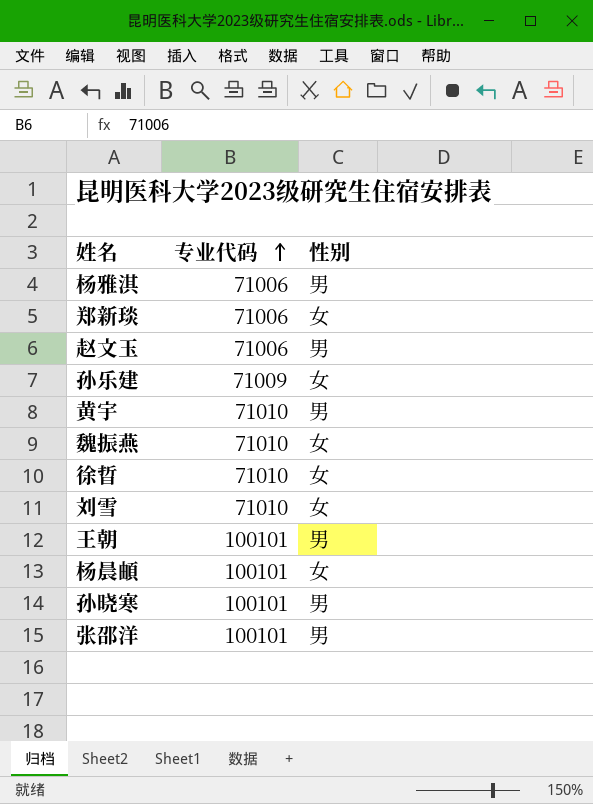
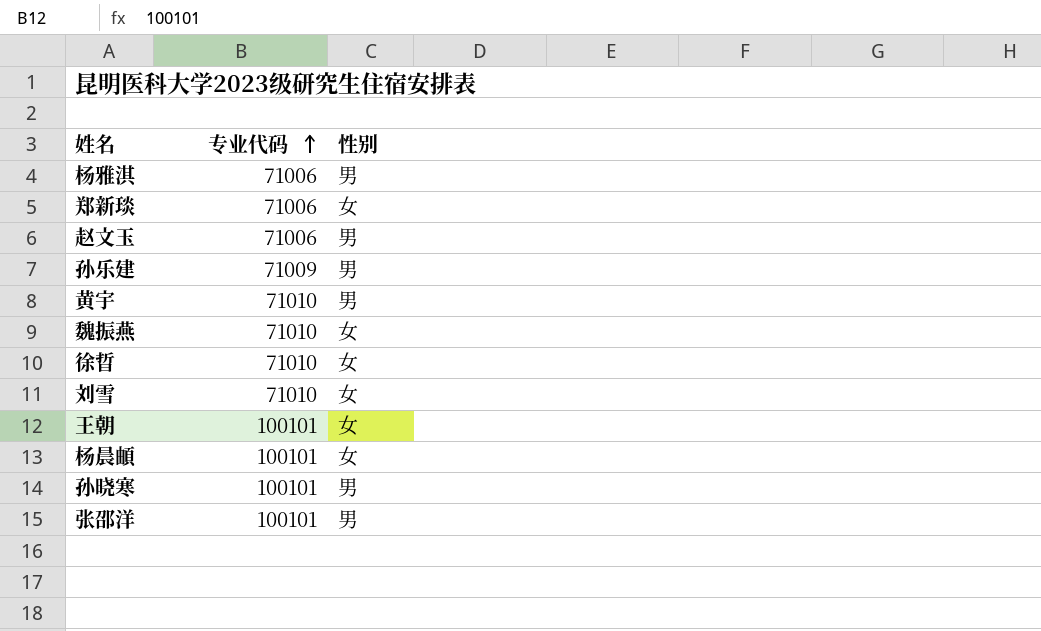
孙乐建 | 性别: 女 -> 男
王朝 | 性别: 男 -> 女

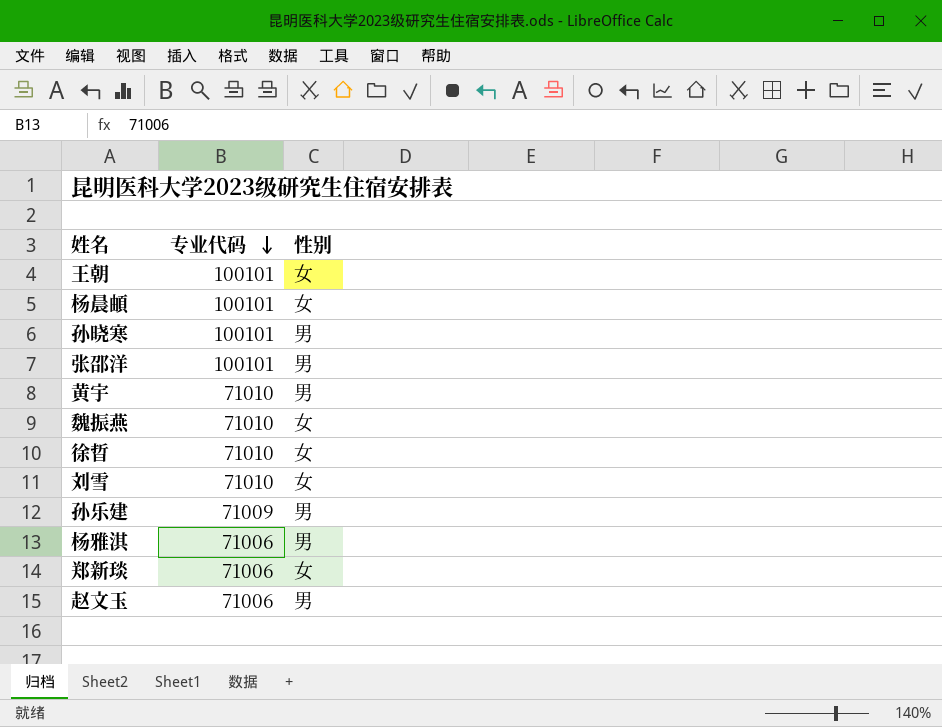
row order: 专业代码 ascending -> 专业代码 descending

